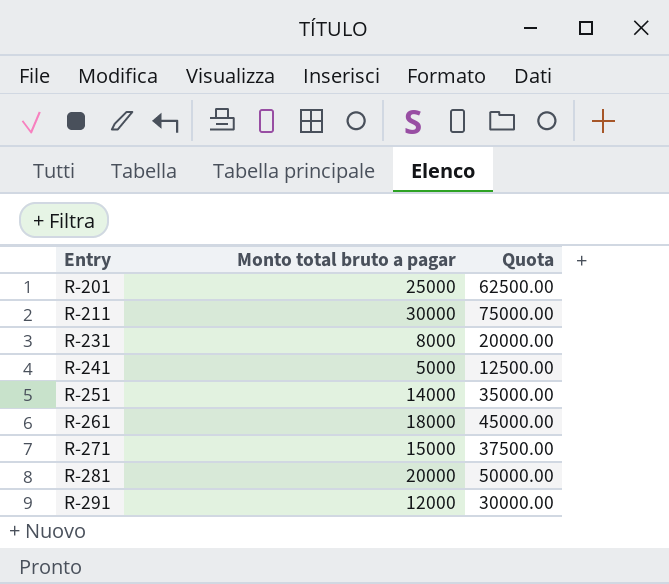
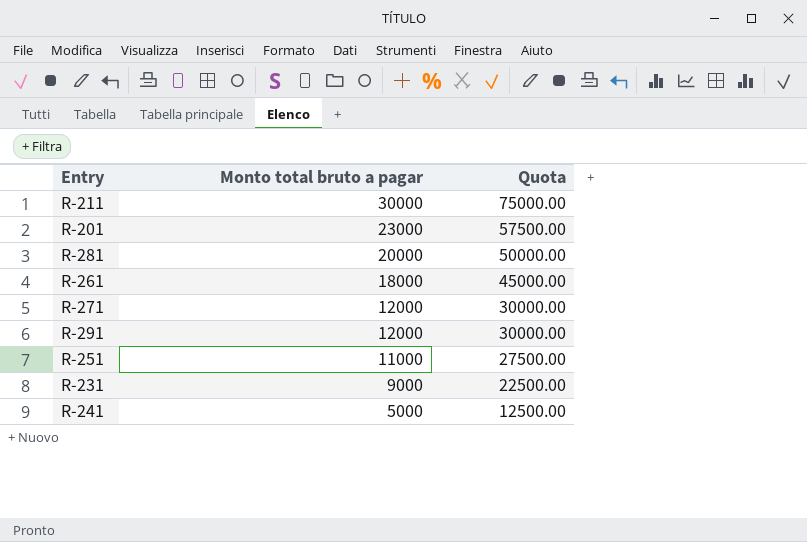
row order: Entry ascending -> Monto total bruto a pagar descending
R-201 | Monto total bruto a pagar: 25000 -> 23000
R-201 | Quota: 62500.00 -> 57500.00
R-271 | Monto total bruto a pagar: 15000 -> 12000
R-271 | Quota: 37500.00 -> 30000.00
R-251 | Monto total bruto a pagar: 14000 -> 11000
R-251 | Quota: 35000.00 -> 27500.00
R-231 | Monto total bruto a pagar: 8000 -> 9000
R-231 | Quota: 20000.00 -> 22500.00

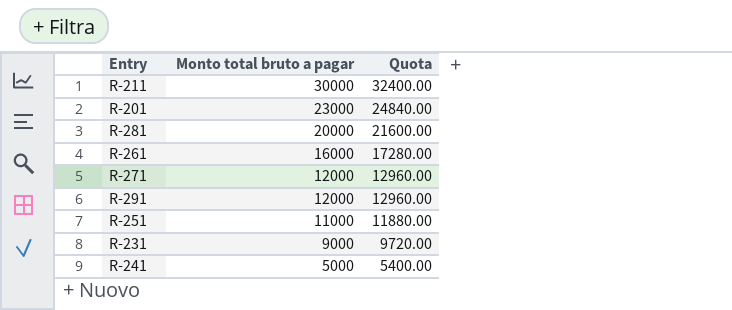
column Quota | formula: [Monto total bruto a pagar] * 2.5 -> [Monto total bruto a pagar] * 1.08
R-261 | Monto total bruto a pagar: 18000 -> 16000

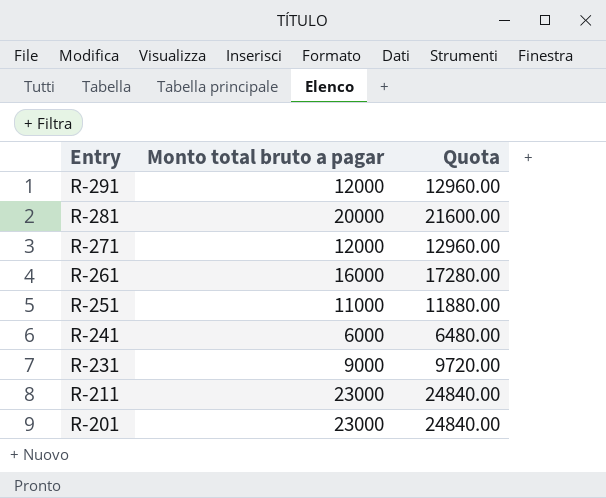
row order: Monto total bruto a pagar descending -> Entry descending
R-241 | Monto total bruto a pagar: 5000 -> 6000
R-241 | Quota: 5400.00 -> 6480.00
R-211 | Monto total bruto a pagar: 30000 -> 23000
R-211 | Quota: 32400.00 -> 24840.00

